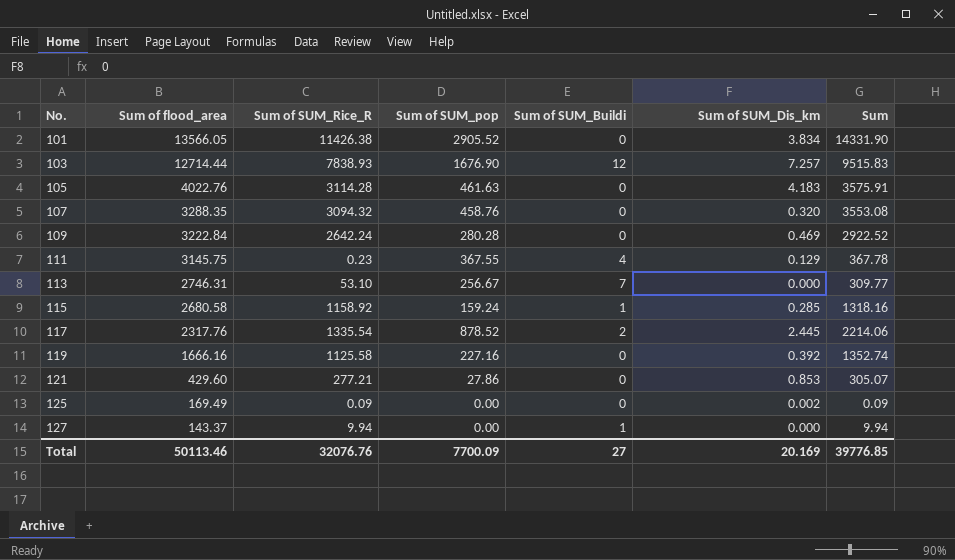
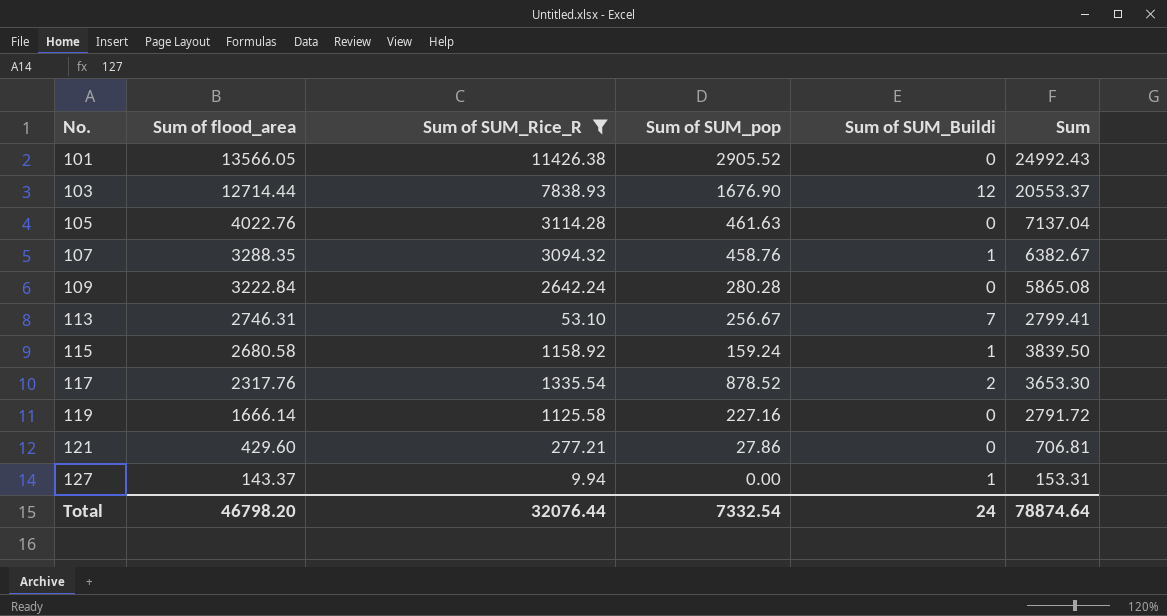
filter: none -> Sum of SUM_Rice_R >= 9.94
column Sum of SUM_Dis_km | position: 6 -> none
column Sum | formula: [Sum of SUM_Rice_R] + [Sum of SUM_pop] -> [Sum of flood_area] + [Sum of SUM_Rice_R]
107 | Sum of SUM_Buildi: 0 -> 1
119 | Sum of flood_area: 1666.16 -> 1666.14
Total | Sum of flood_area: 50113.46 -> 46798.20
Total | Sum of SUM_Rice_R: 32076.76 -> 32076.44
Total | Sum of SUM_pop: 7700.09 -> 7332.54
Total | Sum of SUM_Buildi: 27 -> 24
Total | Sum: 39776.85 -> 78874.64

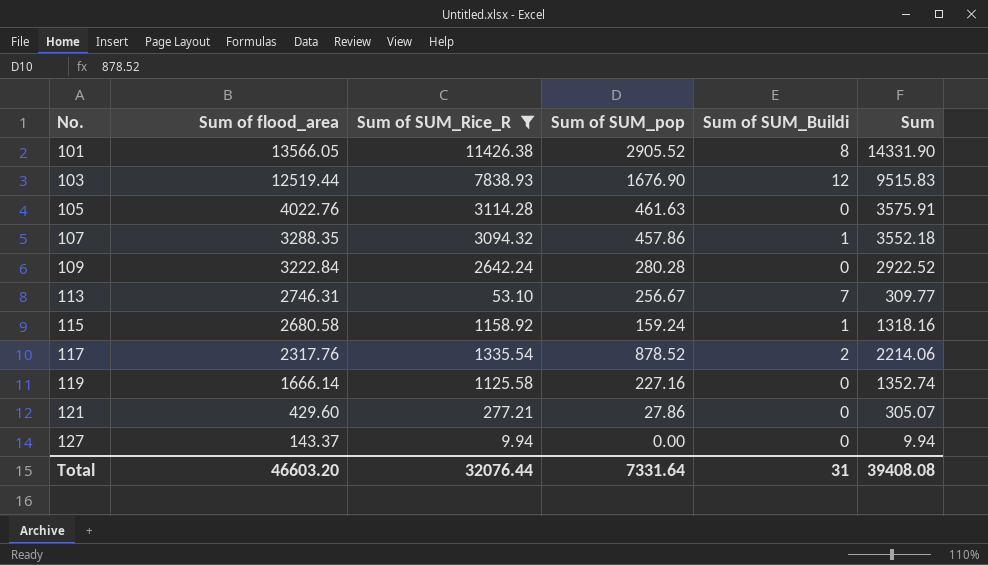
column Sum | formula: [Sum of flood_area] + [Sum of SUM_Rice_R] -> [Sum of SUM_Rice_R] + [Sum of SUM_pop]
101 | Sum of SUM_Buildi: 0 -> 8
103 | Sum of flood_area: 12714.44 -> 12519.44
107 | Sum of SUM_pop: 458.76 -> 457.86
127 | Sum of SUM_Buildi: 1 -> 0
Total | Sum of flood_area: 46798.20 -> 46603.20
Total | Sum of SUM_pop: 7332.54 -> 7331.64
Total | Sum of SUM_Buildi: 24 -> 31
Total | Sum: 78874.64 -> 39408.08

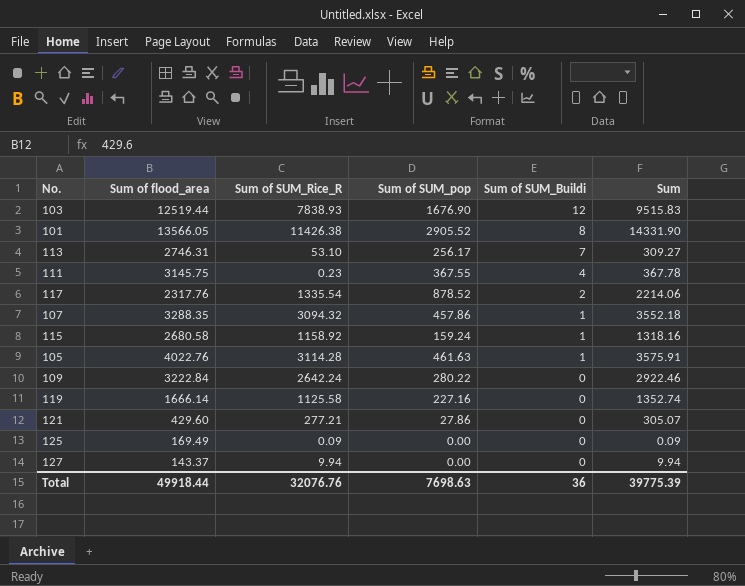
filter: Sum of SUM_Rice_R >= 9.94 -> none
row order: No. ascending -> Sum of SUM_Buildi descending
113 | Sum of SUM_pop: 256.67 -> 256.17
113 | Sum: 309.77 -> 309.27
105 | Sum of SUM_Buildi: 0 -> 1
109 | Sum of SUM_pop: 280.28 -> 280.22
109 | Sum: 2922.52 -> 2922.46
Total | Sum of flood_area: 46603.20 -> 49918.44
Total | Sum of SUM_Rice_R: 32076.44 -> 32076.76
Total | Sum of SUM_pop: 7331.64 -> 7698.63
Total | Sum of SUM_Buildi: 31 -> 36
Total | Sum: 39408.08 -> 39775.39

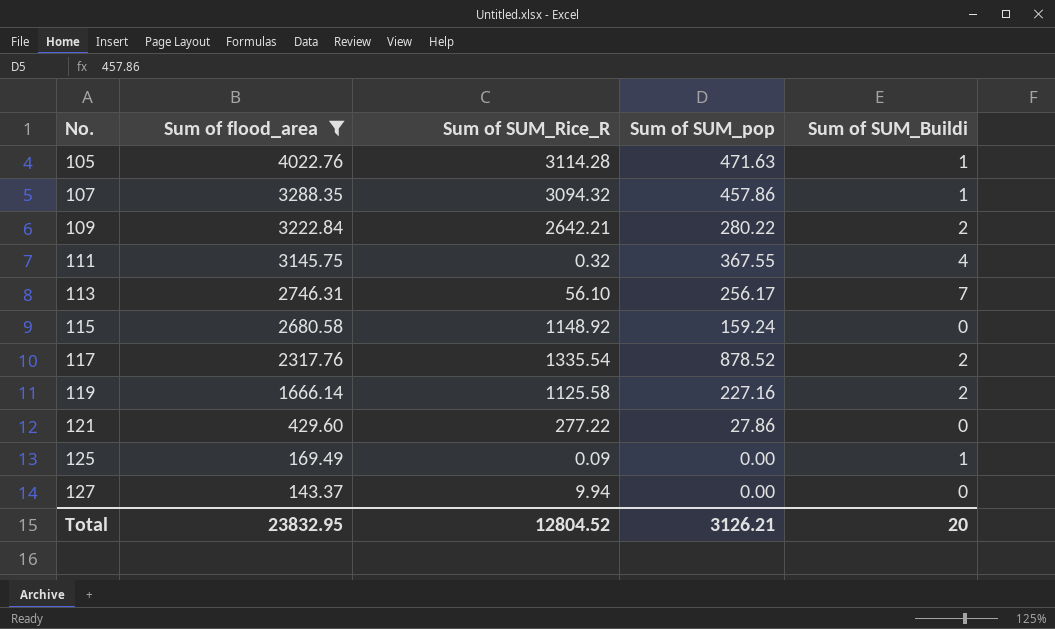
filter: none -> Sum of flood_area <= 4022.76
row order: Sum of SUM_Buildi descending -> No. ascending
column Sum | formula: [Sum of SUM_Rice_R] + [Sum of SUM_pop] -> none
105 | Sum of SUM_pop: 461.63 -> 471.63
109 | Sum of SUM_Rice_R: 2642.24 -> 2642.21
109 | Sum of SUM_Buildi: 0 -> 2
111 | Sum of SUM_Rice_R: 0.23 -> 0.32
113 | Sum of SUM_Rice_R: 53.10 -> 56.10
115 | Sum of SUM_Rice_R: 1158.92 -> 1148.92
115 | Sum of SUM_Buildi: 1 -> 0
119 | Sum of SUM_Buildi: 0 -> 2
121 | Sum of SUM_Rice_R: 277.21 -> 277.22
125 | Sum of SUM_Buildi: 0 -> 1
Total | Sum of flood_area: 49918.44 -> 23832.95
Total | Sum of SUM_Rice_R: 32076.76 -> 12804.52
Total | Sum of SUM_pop: 7698.63 -> 3126.21
Total | Sum of SUM_Buildi: 36 -> 20

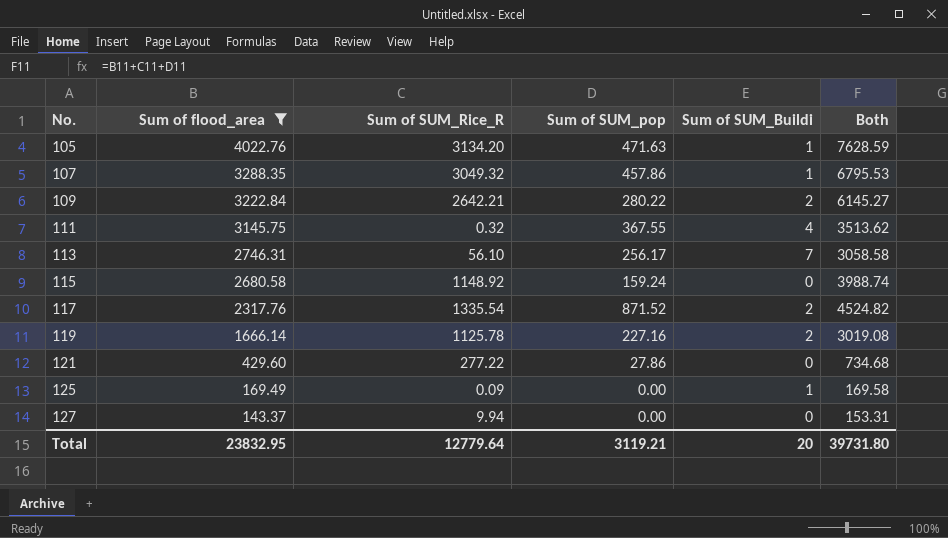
column Both | formula: none -> [Sum of flood_area] + [Sum of SUM_Rice_R] + [Sum of SUM_pop]
105 | Sum of SUM_Rice_R: 3114.28 -> 3134.20
107 | Sum of SUM_Rice_R: 3094.32 -> 3049.32
117 | Sum of SUM_pop: 878.52 -> 871.52
119 | Sum of SUM_Rice_R: 1125.58 -> 1125.78
Total | Sum of SUM_Rice_R: 12804.52 -> 12779.64
Total | Sum of SUM_pop: 3126.21 -> 3119.21

